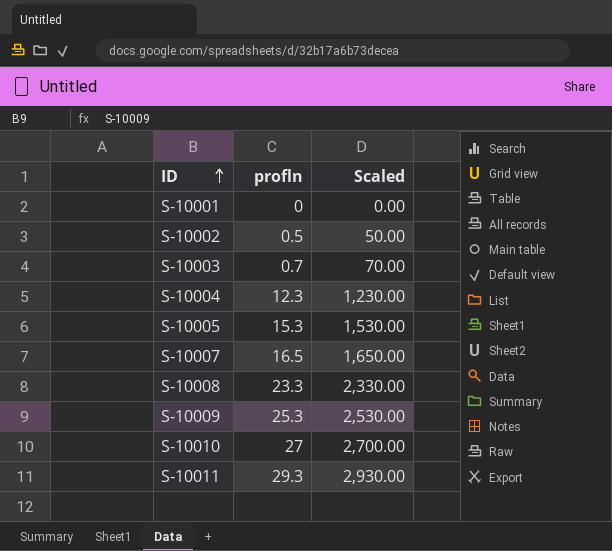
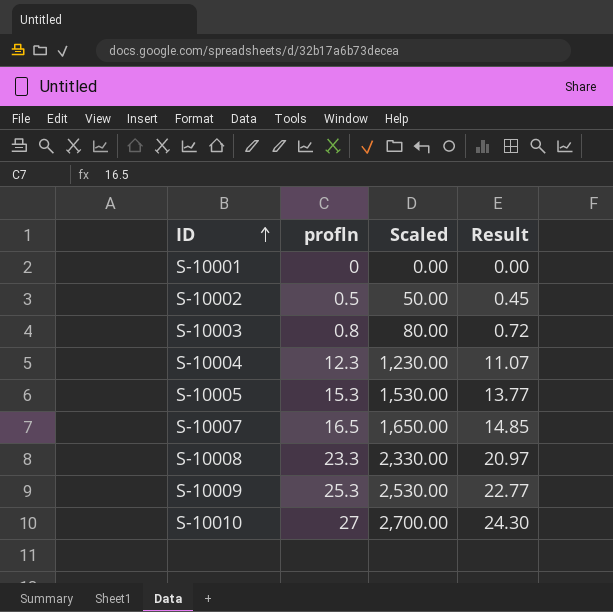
column Result | formula: none -> [profln] * 0.9
row S-10011: 29.3 | 2,930.00 -> none
S-10003 | profln: 0.7 -> 0.8
S-10003 | Scaled: 70.00 -> 80.00

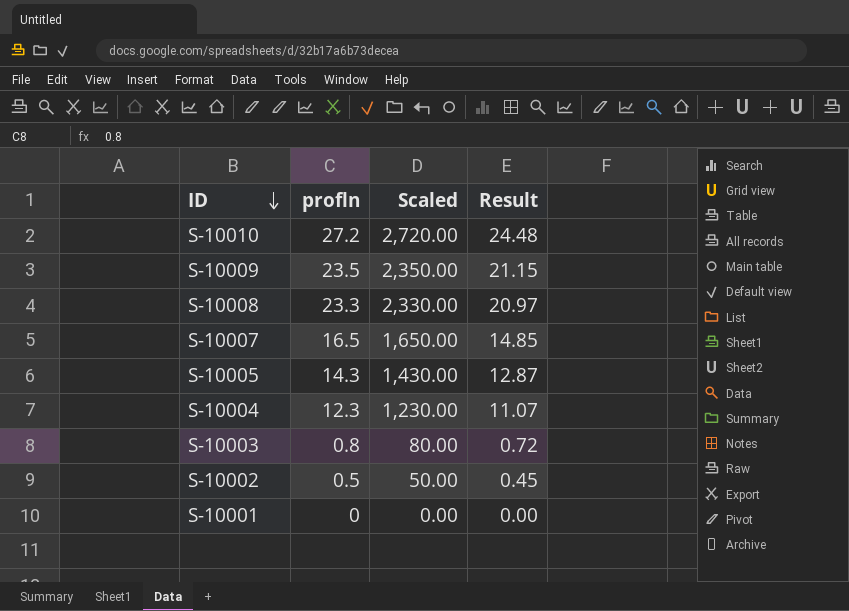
row order: ID ascending -> ID descending
S-10010 | profln: 27 -> 27.2
S-10010 | Scaled: 2,700.00 -> 2,720.00
S-10010 | Result: 24.30 -> 24.48
S-10009 | profln: 25.3 -> 23.5
S-10009 | Scaled: 2,530.00 -> 2,350.00
S-10009 | Result: 22.77 -> 21.15
S-10005 | profln: 15.3 -> 14.3
S-10005 | Scaled: 1,530.00 -> 1,430.00
S-10005 | Result: 13.77 -> 12.87

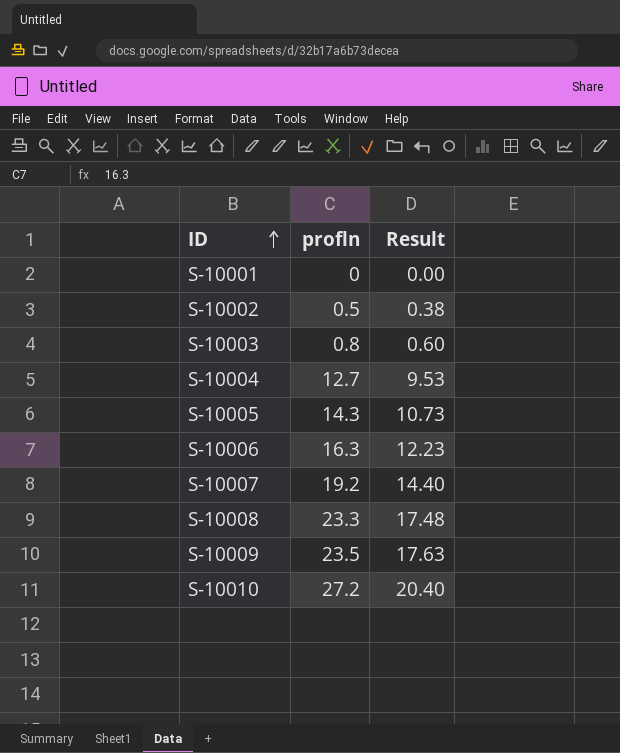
row order: ID descending -> ID ascending
column Scaled | formula: [profln] * 100 -> none
column Result | formula: [profln] * 0.9 -> [profln] * 0.75
S-10004 | profln: 12.3 -> 12.7
row S-10006: none -> 16.3 | 12.23
S-10007 | profln: 16.5 -> 19.2

